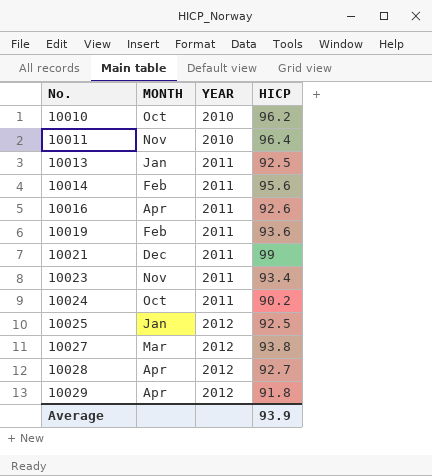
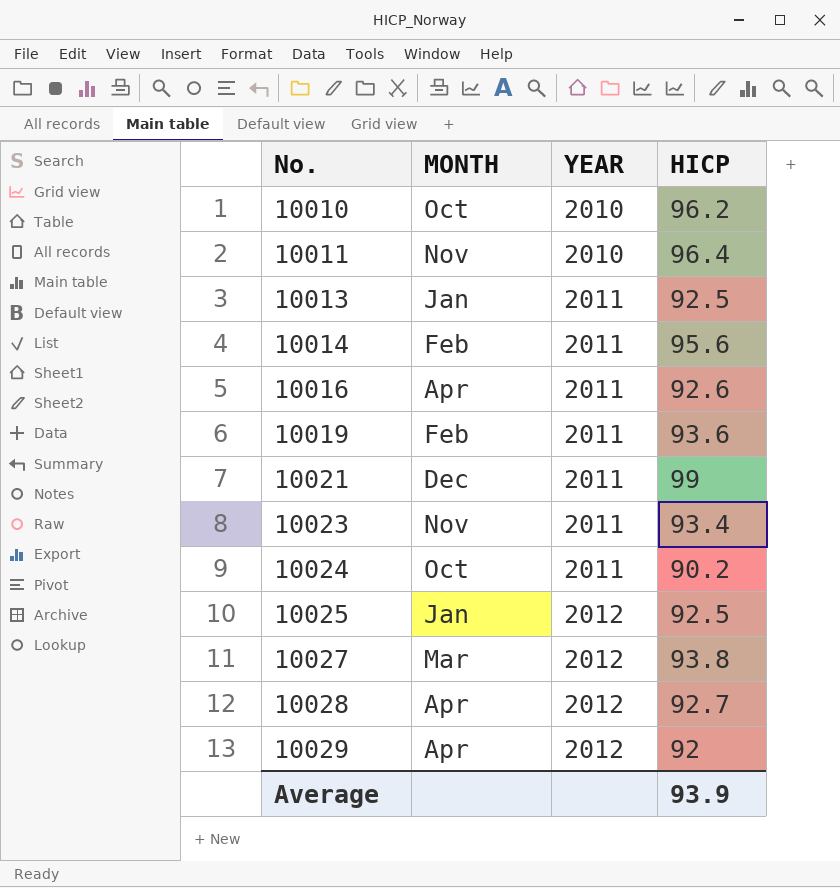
10029 | HICP: 91.8 -> 92

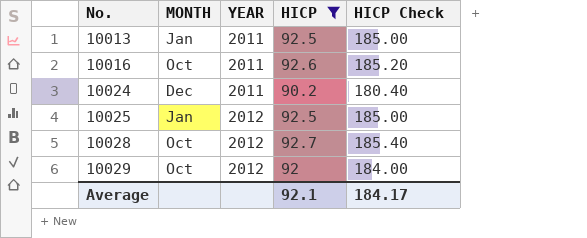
filter: none -> HICP <= 92.7
column HICP Check | formula: none -> [HICP] * 2
10016 | MONTH: Apr -> Oct
10024 | MONTH: Oct -> Dec
10028 | MONTH: Apr -> Oct
10029 | MONTH: Apr -> Oct
Average | HICP: 93.9 -> 92.1

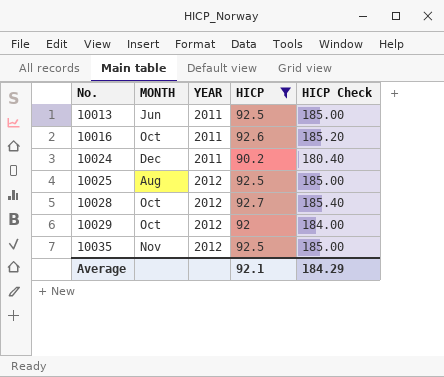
10013 | MONTH: Jan -> Jun
10025 | MONTH: Jan -> Aug
row 10035: none -> Nov | 2012 | 92.5 | 185.00
Average | HICP Check: 184.17 -> 184.29

